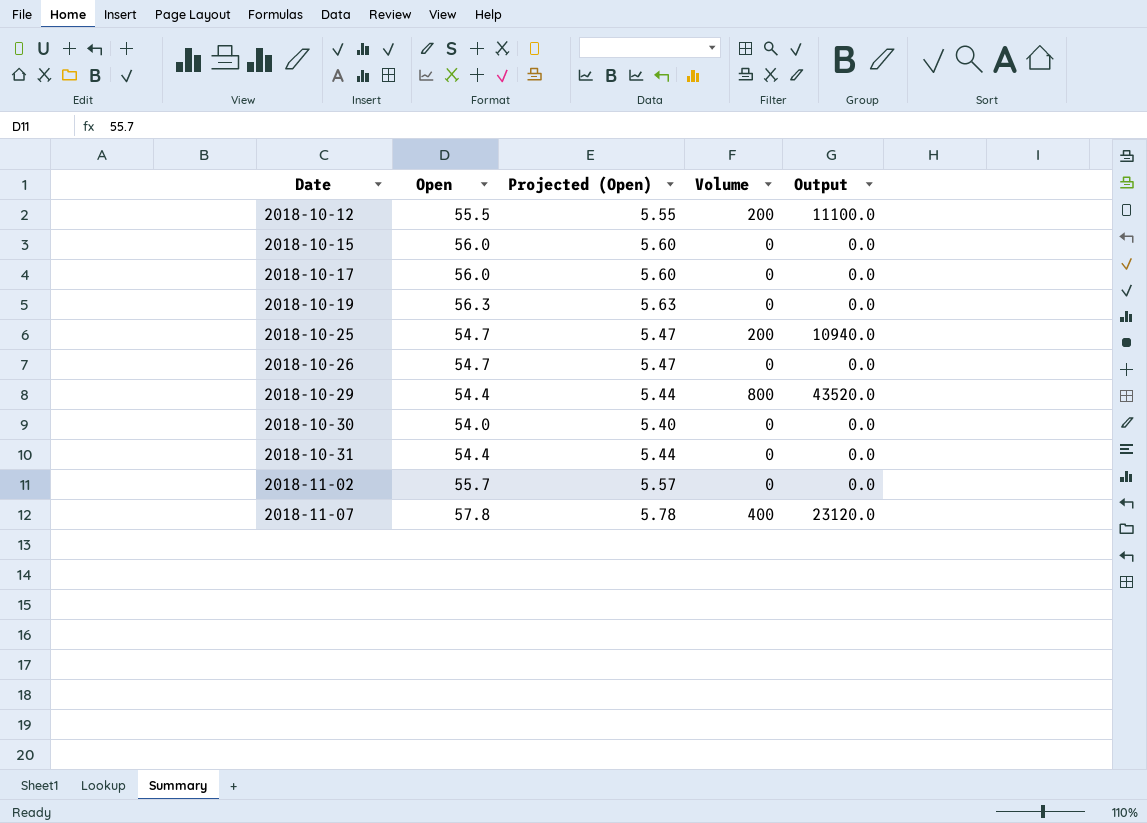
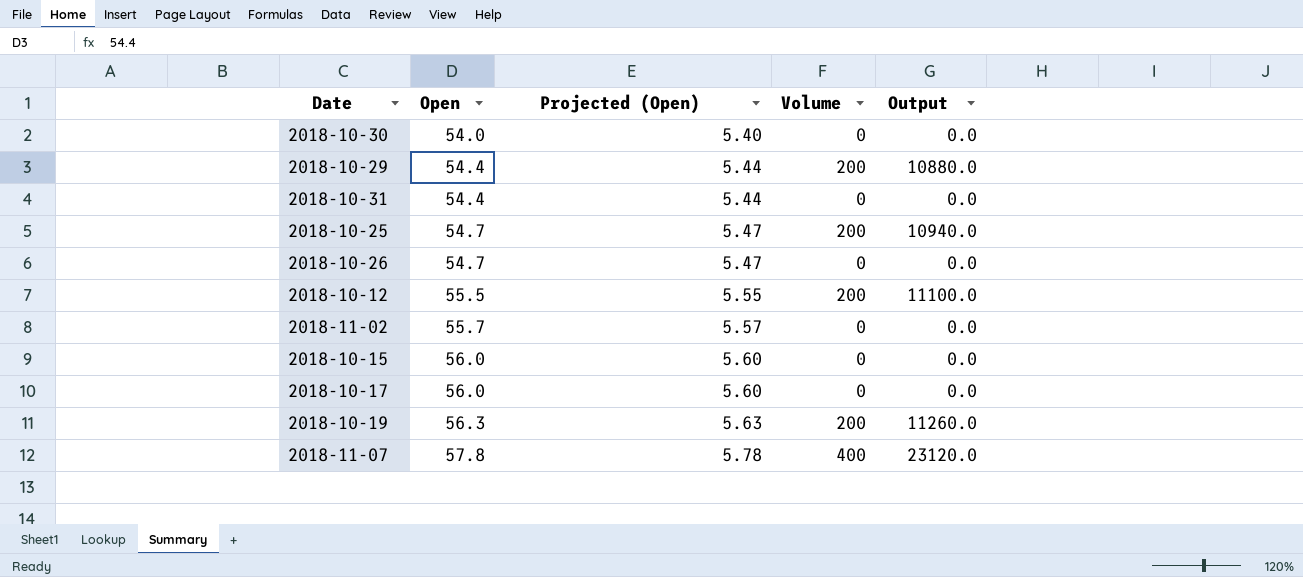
row order: Date ascending -> Open ascending
2018-10-29 | Volume: 800 -> 200
2018-10-29 | Output: 43520.0 -> 10880.0
2018-10-19 | Volume: 0 -> 200
2018-10-19 | Output: 0.0 -> 11260.0

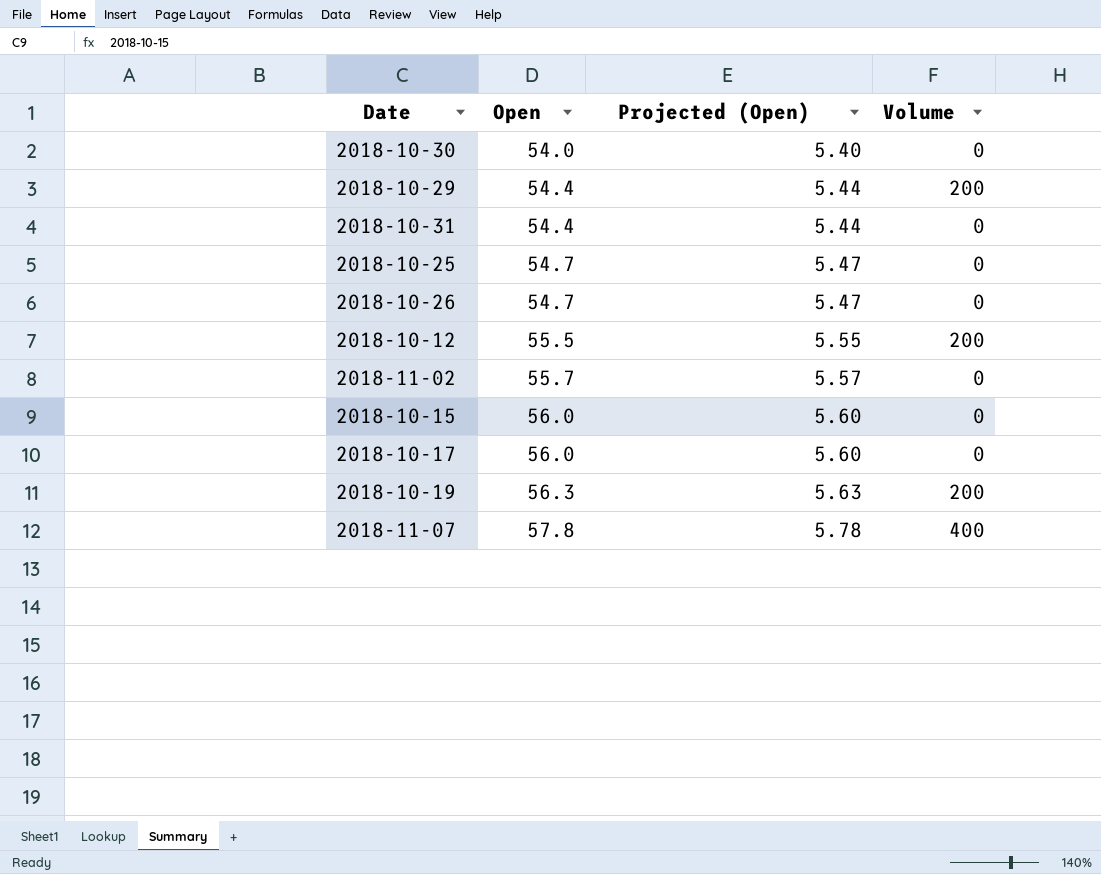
column Output | formula: [Open] * [Volume] -> none
2018-10-25 | Volume: 200 -> 0

